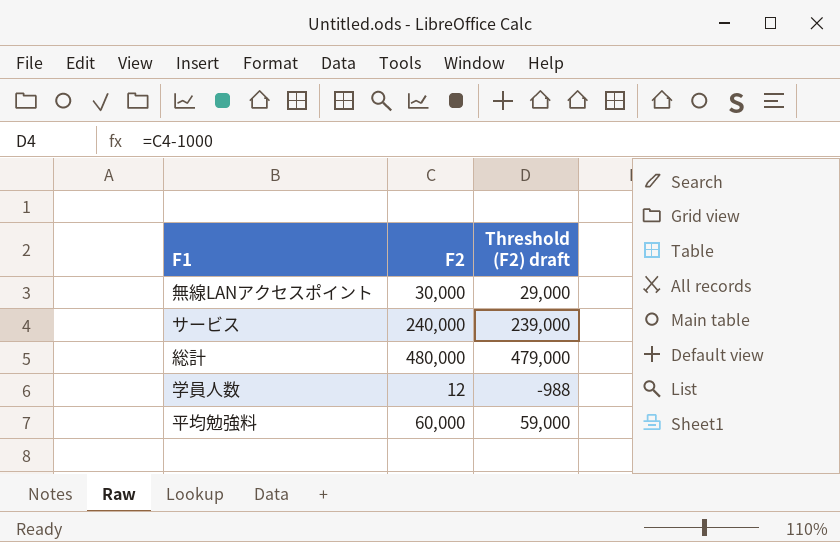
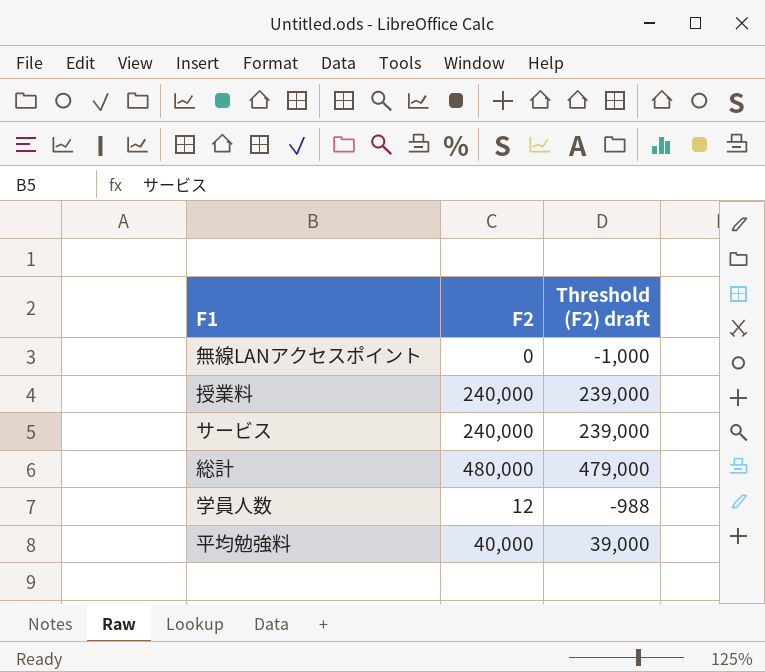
無線LANアクセスポイント | F2: 30,000 -> 0
無線LANアクセスポイント | Threshold (F2) draft: 29,000 -> -1,000
row 授業料: none -> 240,000 | 239,000
平均勉強料 | F2: 60,000 -> 40,000
平均勉強料 | Threshold (F2) draft: 59,000 -> 39,000

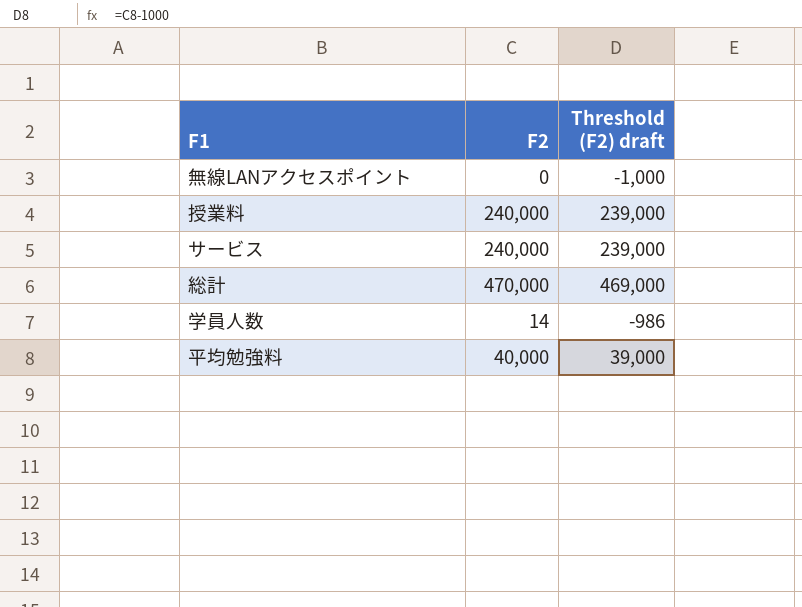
総計 | F2: 480,000 -> 470,000
総計 | Threshold (F2) draft: 479,000 -> 469,000
学員人数 | F2: 12 -> 14
学員人数 | Threshold (F2) draft: -988 -> -986

